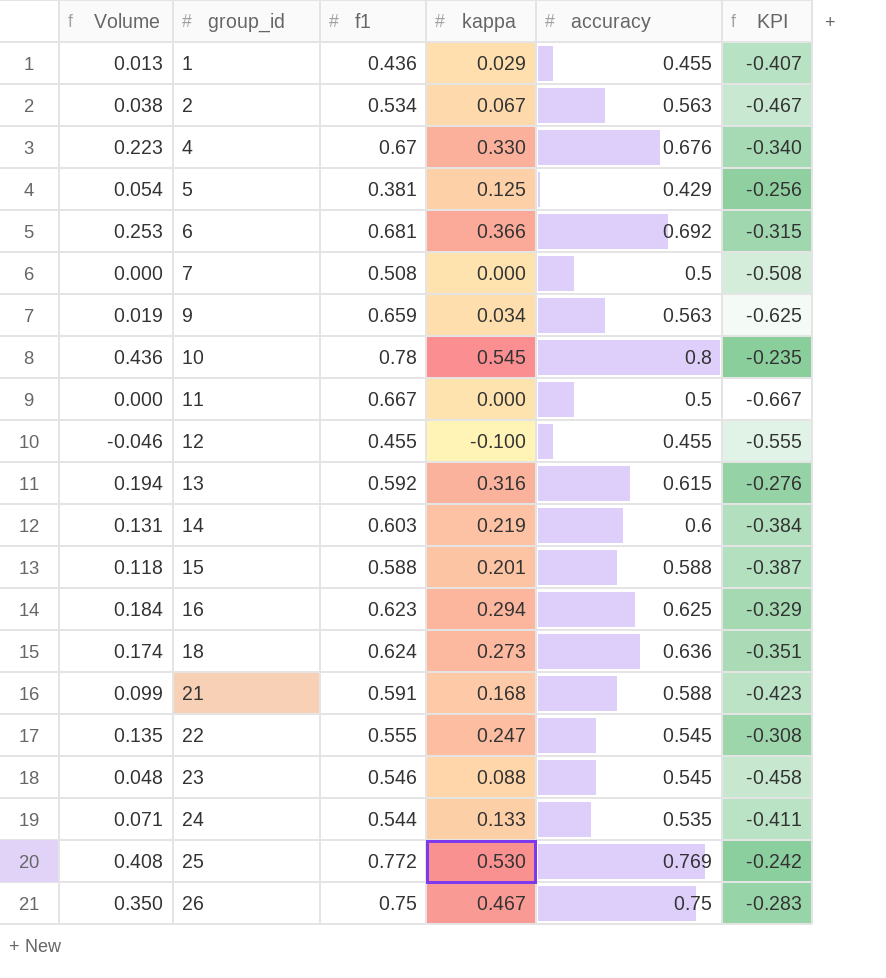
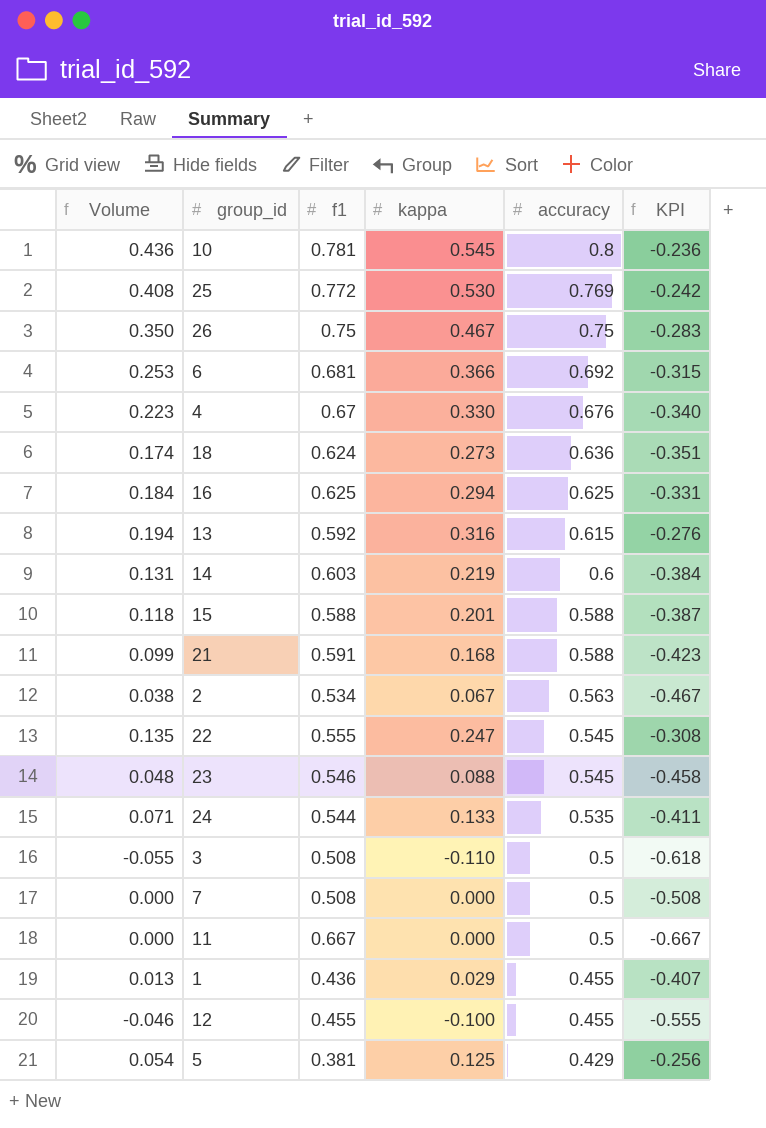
row order: group_id ascending -> accuracy descending
row 9: 0.019 | 0.659 | 0.034 | 0.563 | -0.625 -> none
10 | f1: 0.78 -> 0.781
10 | KPI: -0.235 -> -0.236
16 | f1: 0.623 -> 0.625
16 | KPI: -0.329 -> -0.331
row 3: none -> -0.055 | 0.508 | -0.110 | 0.5 | -0.618

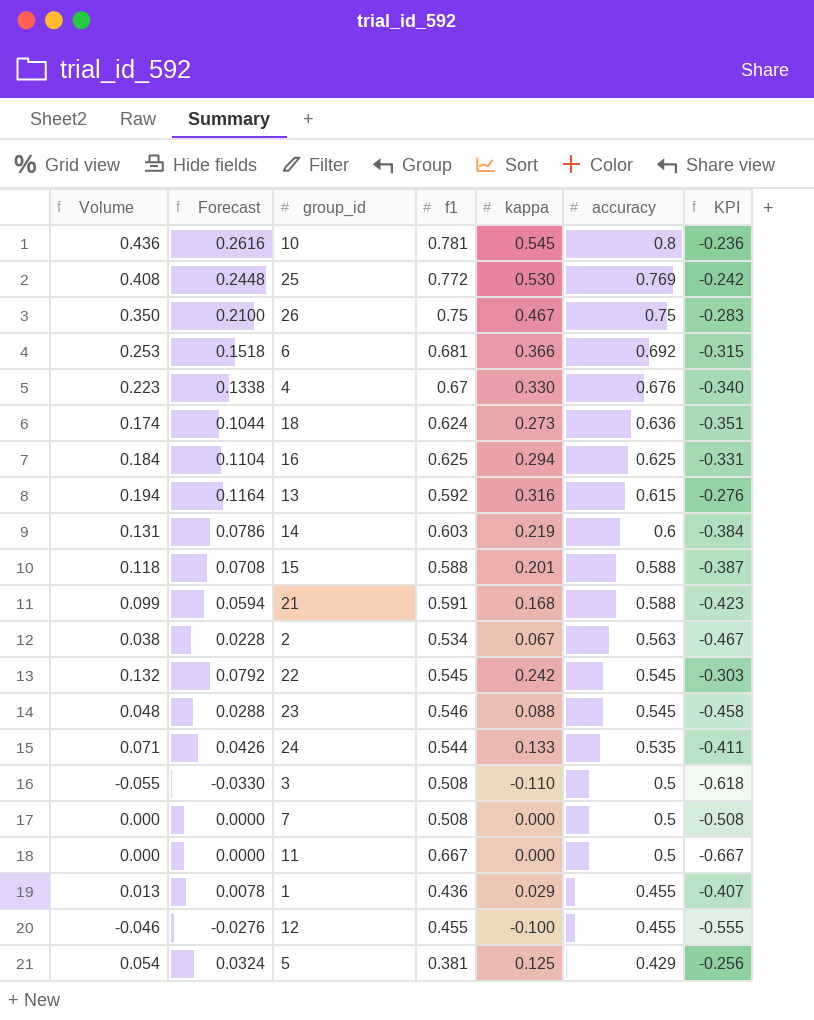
column Forecast | formula: none -> [Volume] * 0.6
22 | Volume: 0.135 -> 0.132
22 | f1: 0.555 -> 0.545
22 | kappa: 0.247 -> 0.242
22 | KPI: -0.308 -> -0.303

